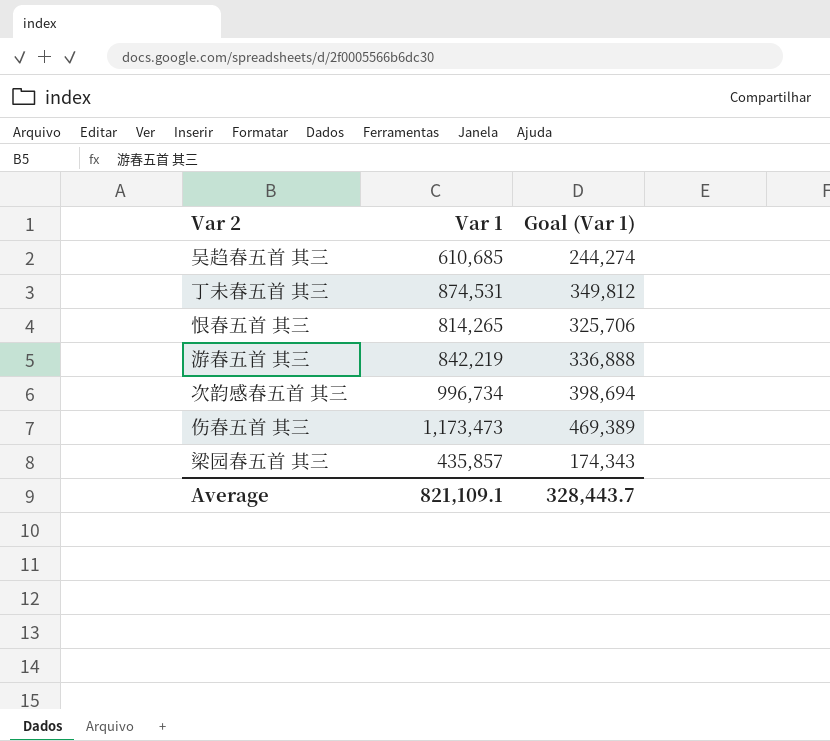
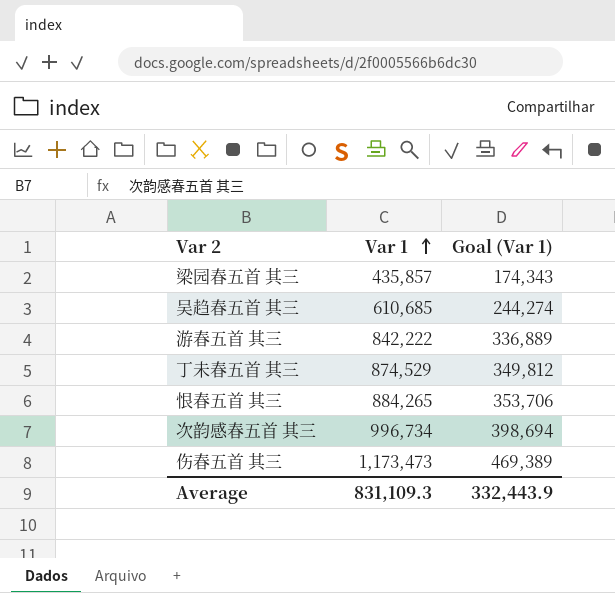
row order: none -> Var 1 ascending
游春五首 其三 | Var 1: 842,219 -> 842,222
游春五首 其三 | Goal (Var 1): 336,888 -> 336,889
丁未春五首 其三 | Var 1: 874,531 -> 874,529
恨春五首 其三 | Var 1: 814,265 -> 884,265
恨春五首 其三 | Goal (Var 1): 325,706 -> 353,706
Average | Var 1: 821,109.1 -> 831,109.3
Average | Goal (Var 1): 328,443.7 -> 332,443.9

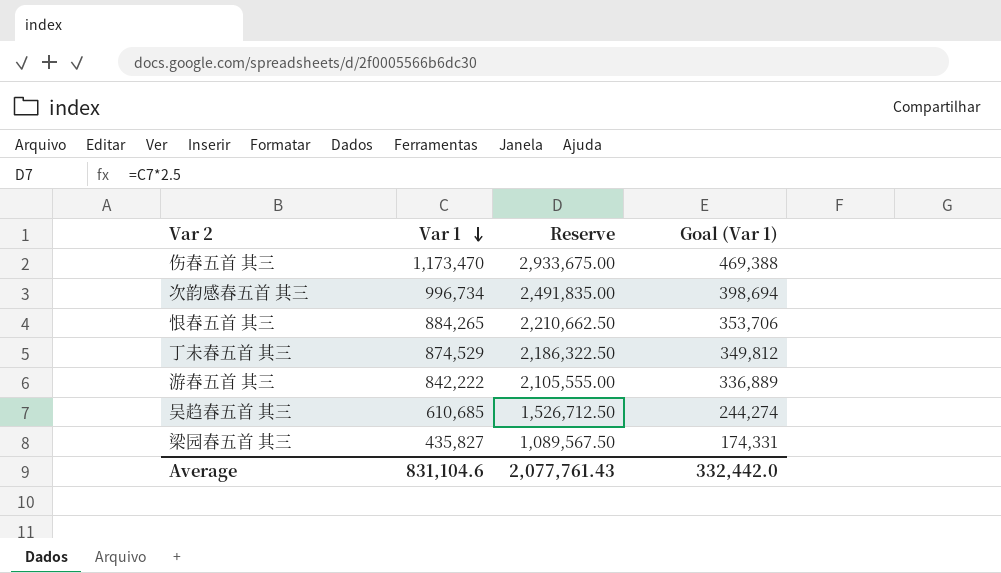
row order: Var 1 ascending -> Var 1 descending
column Reserve | formula: none -> [Var 1] * 2.5
伤春五首 其三 | Var 1: 1,173,473 -> 1,173,470
伤春五首 其三 | Goal (Var 1): 469,389 -> 469,388
梁园春五首 其三 | Var 1: 435,857 -> 435,827
梁园春五首 其三 | Goal (Var 1): 174,343 -> 174,331
Average | Var 1: 831,109.3 -> 831,104.6
Average | Goal (Var 1): 332,443.9 -> 332,442.0

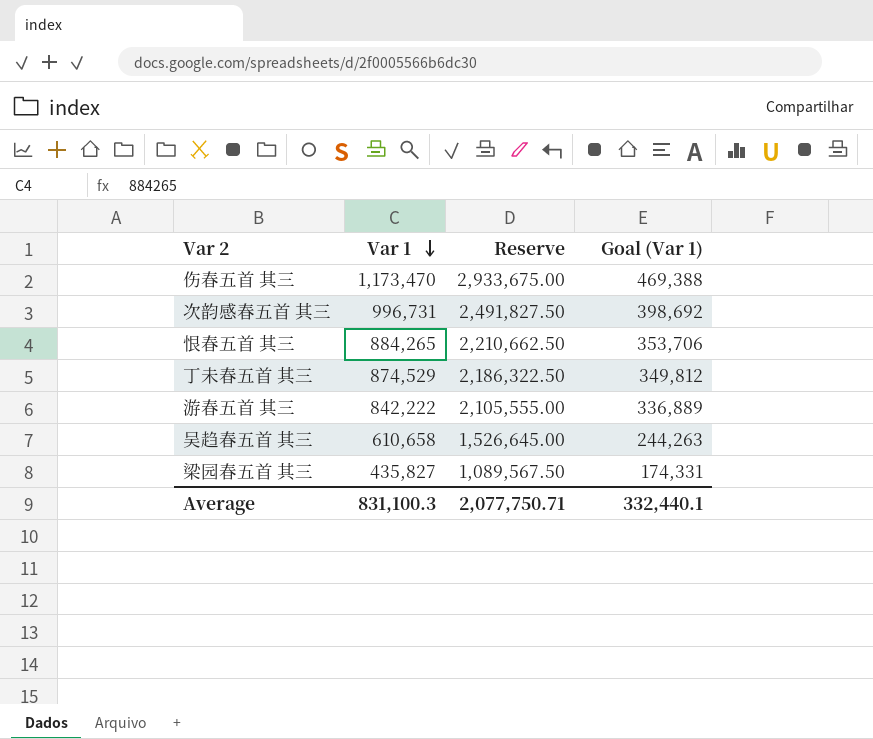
次韵感春五首 其三 | Var 1: 996,734 -> 996,731
次韵感春五首 其三 | Reserve: 2,491,835.00 -> 2,491,827.50
次韵感春五首 其三 | Goal (Var 1): 398,694 -> 398,692
吴趋春五首 其三 | Var 1: 610,685 -> 610,658
吴趋春五首 其三 | Reserve: 1,526,712.50 -> 1,526,645.00
吴趋春五首 其三 | Goal (Var 1): 244,274 -> 244,263
Average | Var 1: 831,104.6 -> 831,100.3
Average | Reserve: 2,077,761.43 -> 2,077,750.71
Average | Goal (Var 1): 332,442.0 -> 332,440.1

